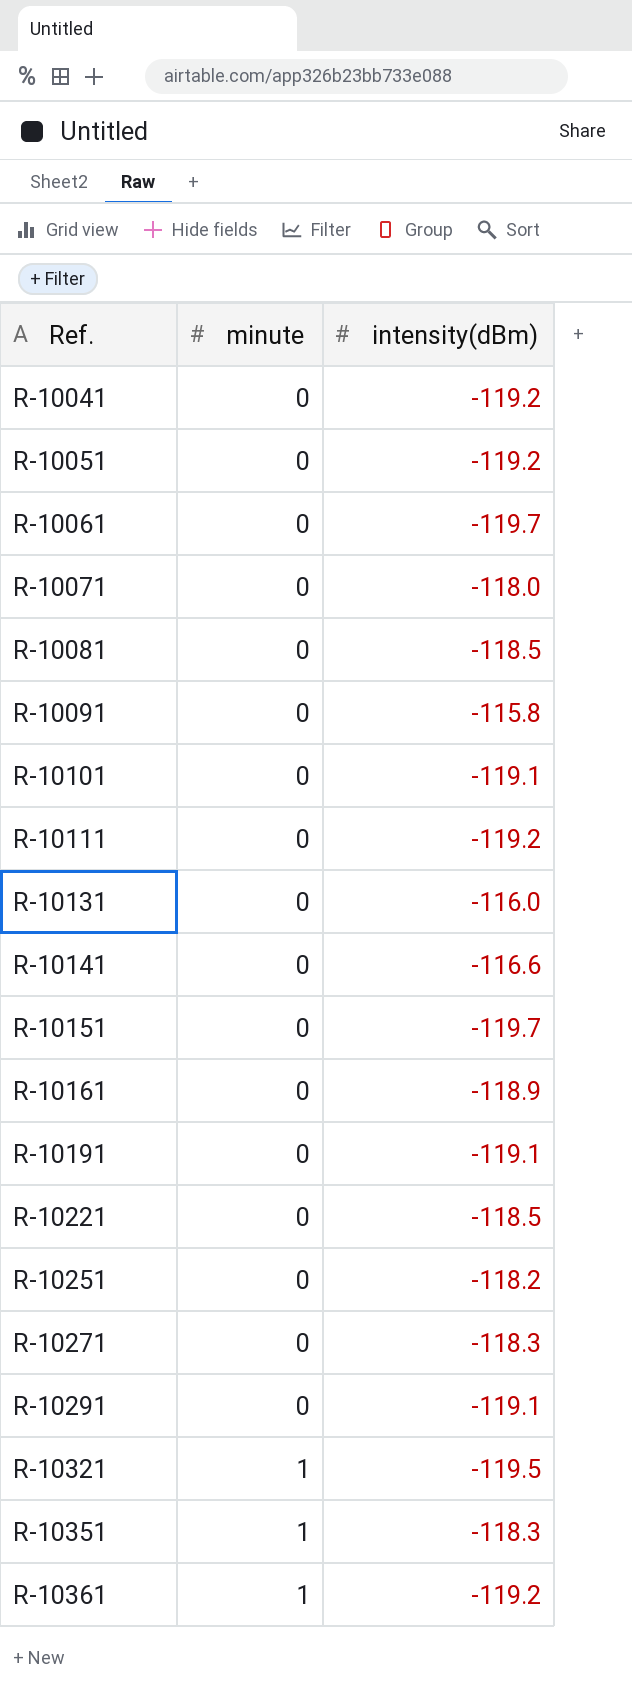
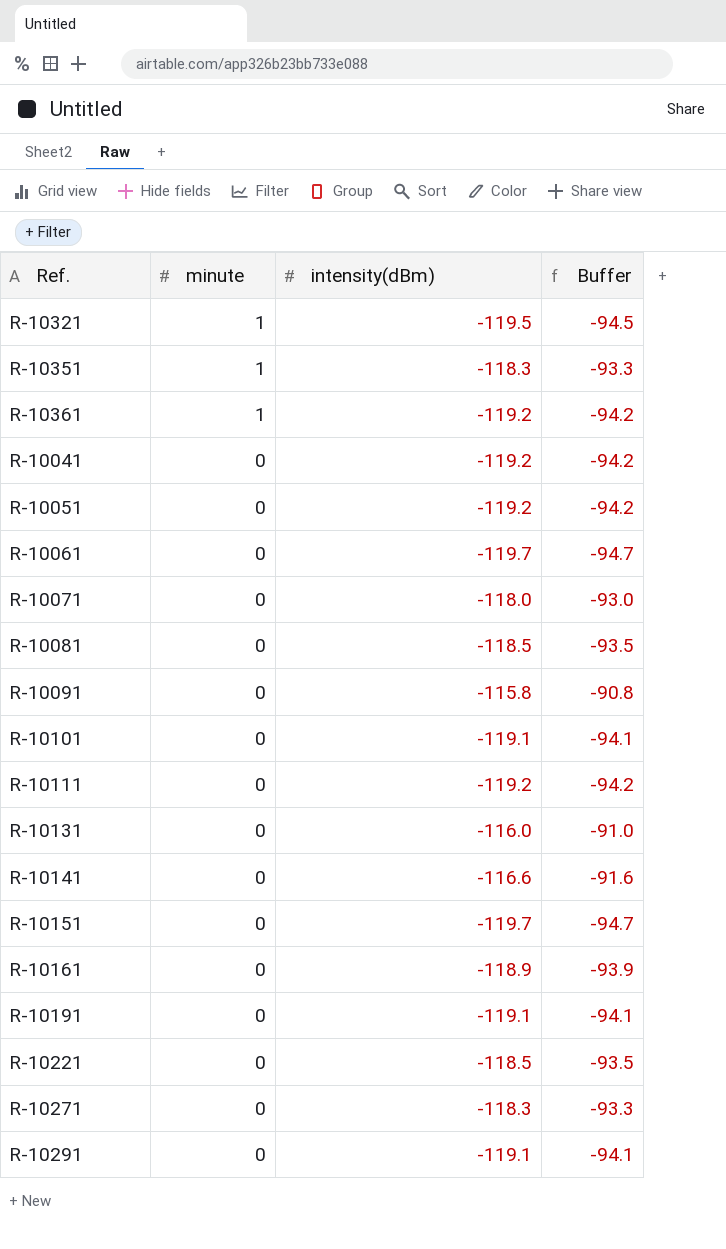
row order: Ref. ascending -> minute descending
column Buffer | formula: none -> [intensity(dBm)] + 25
row R-10251: 0 | -118.2 -> none

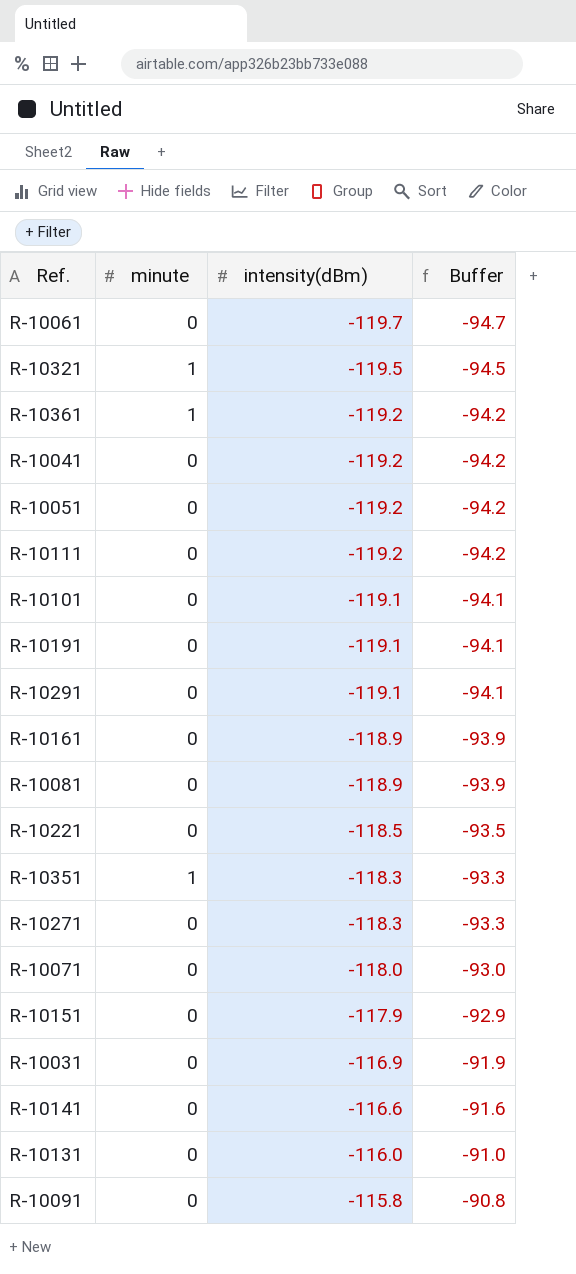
row order: minute descending -> intensity(dBm) ascending
R-10081 | intensity(dBm): -118.5 -> -118.9
R-10081 | Buffer: -93.5 -> -93.9
R-10151 | intensity(dBm): -119.7 -> -117.9
R-10151 | Buffer: -94.7 -> -92.9
row R-10031: none -> 0 | -116.9 | -91.9

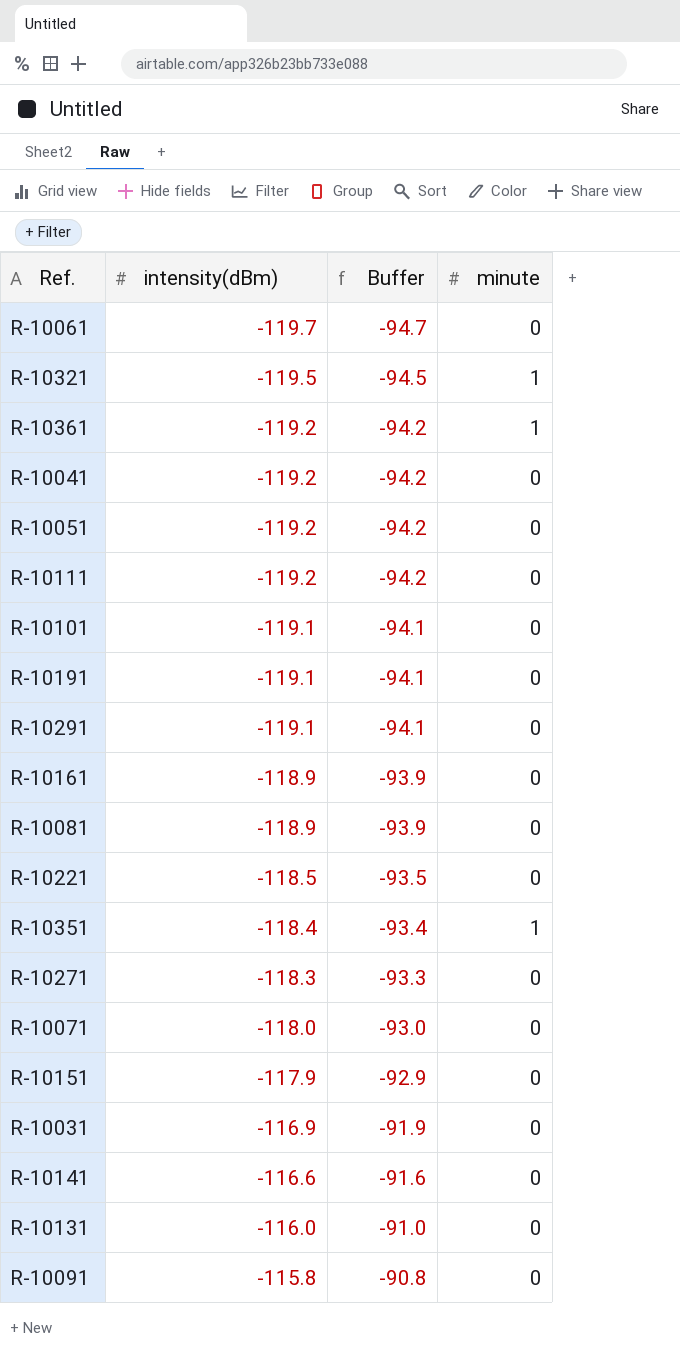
column minute | position: 2 -> 4
R-10351 | intensity(dBm): -118.3 -> -118.4
R-10351 | Buffer: -93.3 -> -93.4

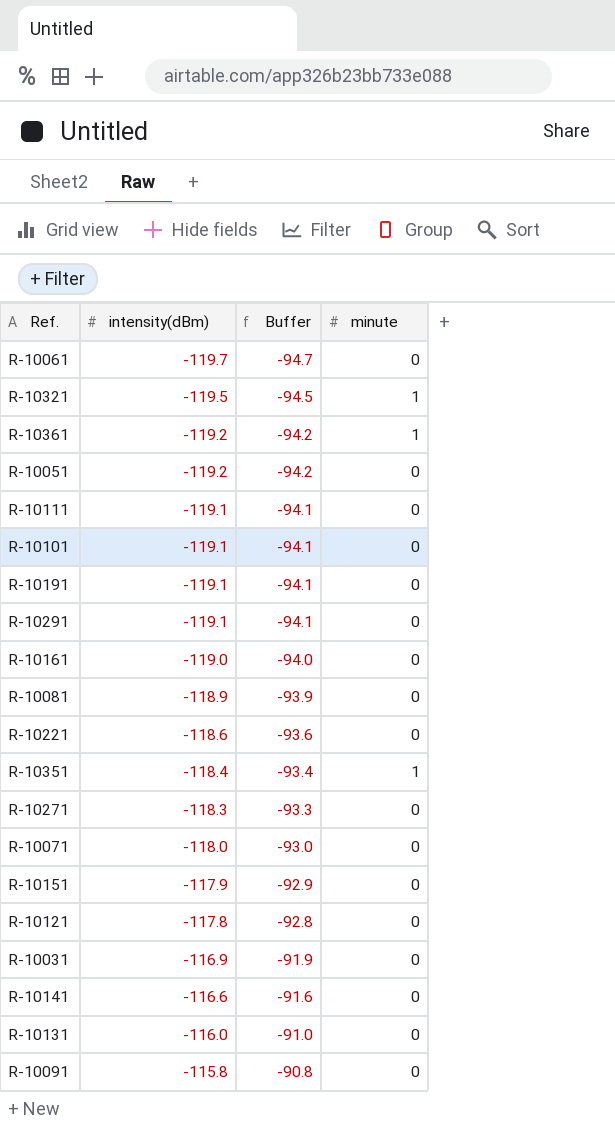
row R-10041: -119.2 | -94.2 | 0 -> none
R-10111 | intensity(dBm): -119.2 -> -119.1
R-10111 | Buffer: -94.2 -> -94.1
R-10161 | intensity(dBm): -118.9 -> -119.0
R-10161 | Buffer: -93.9 -> -94.0
R-10221 | intensity(dBm): -118.5 -> -118.6
R-10221 | Buffer: -93.5 -> -93.6
row R-10121: none -> -117.8 | -92.8 | 0

